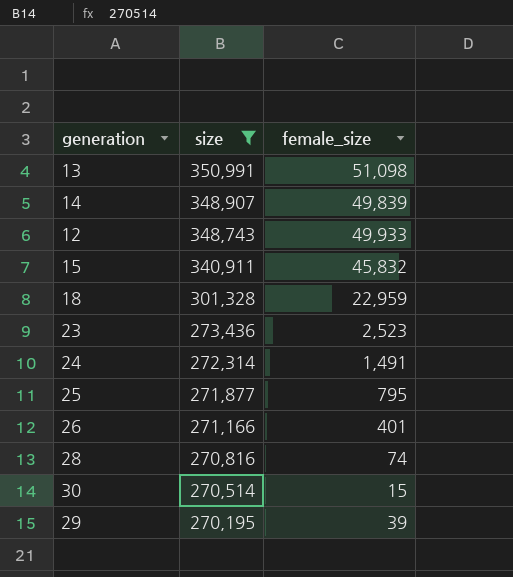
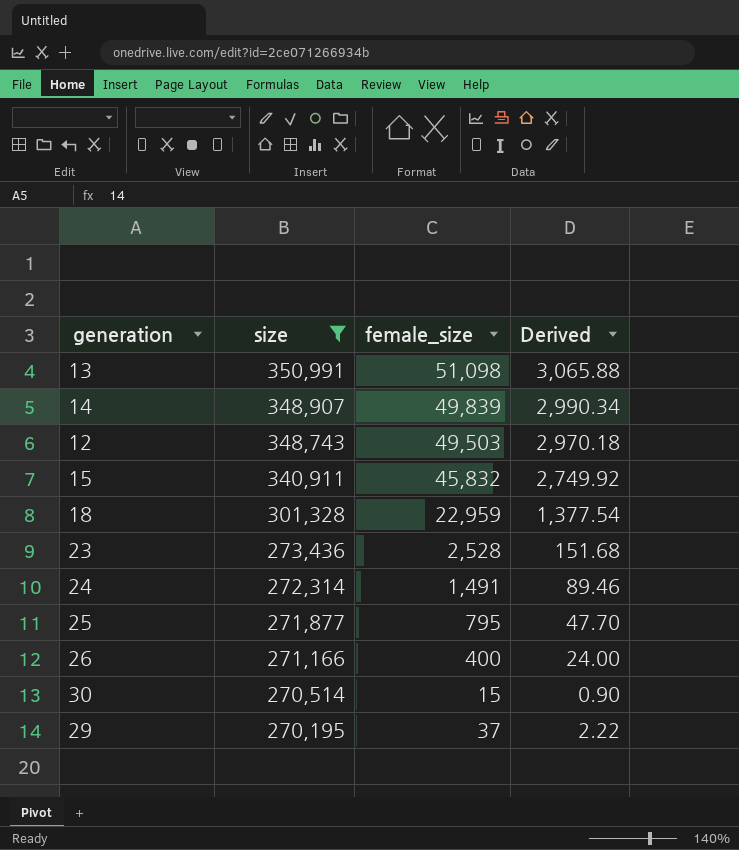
column Derived | formula: none -> [female_size] * 0.06
row 28: 270,816 | 74 -> none
12 | female_size: 49,933 -> 49,503
23 | female_size: 2,523 -> 2,528
26 | female_size: 401 -> 400
29 | female_size: 39 -> 37

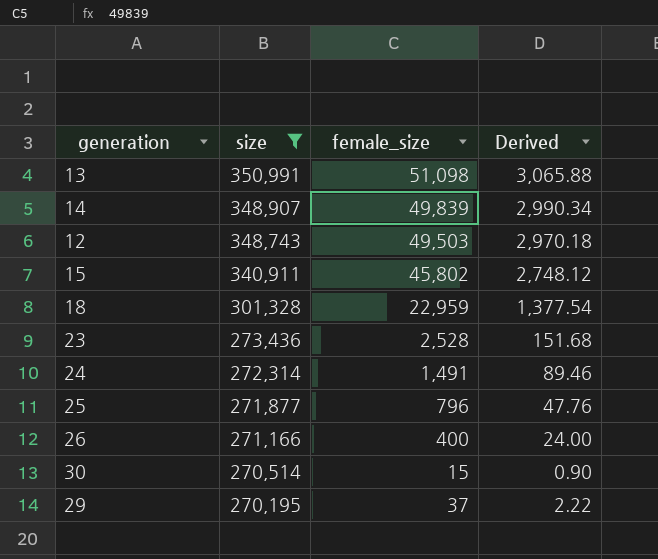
15 | female_size: 45,832 -> 45,802
15 | Derived: 2,749.92 -> 2,748.12
25 | female_size: 795 -> 796
25 | Derived: 47.70 -> 47.76

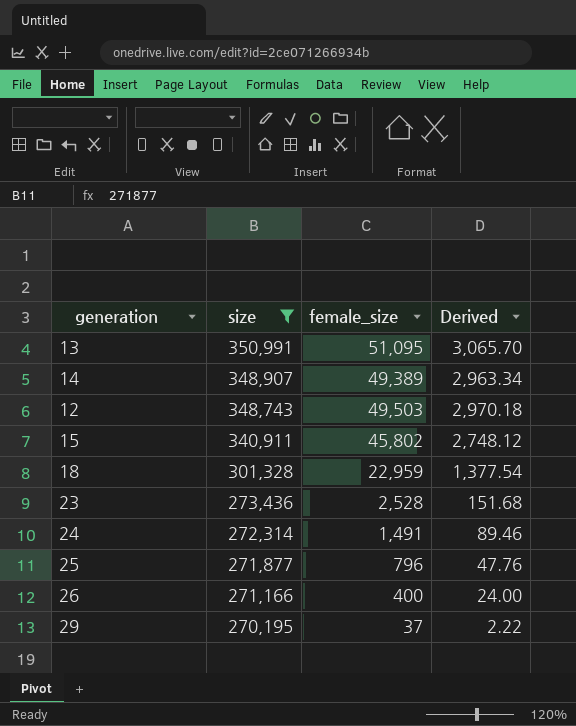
row 30: 270,514 | 15 | 0.90 -> none
13 | female_size: 51,098 -> 51,095
13 | Derived: 3,065.88 -> 3,065.70
14 | female_size: 49,839 -> 49,389
14 | Derived: 2,990.34 -> 2,963.34

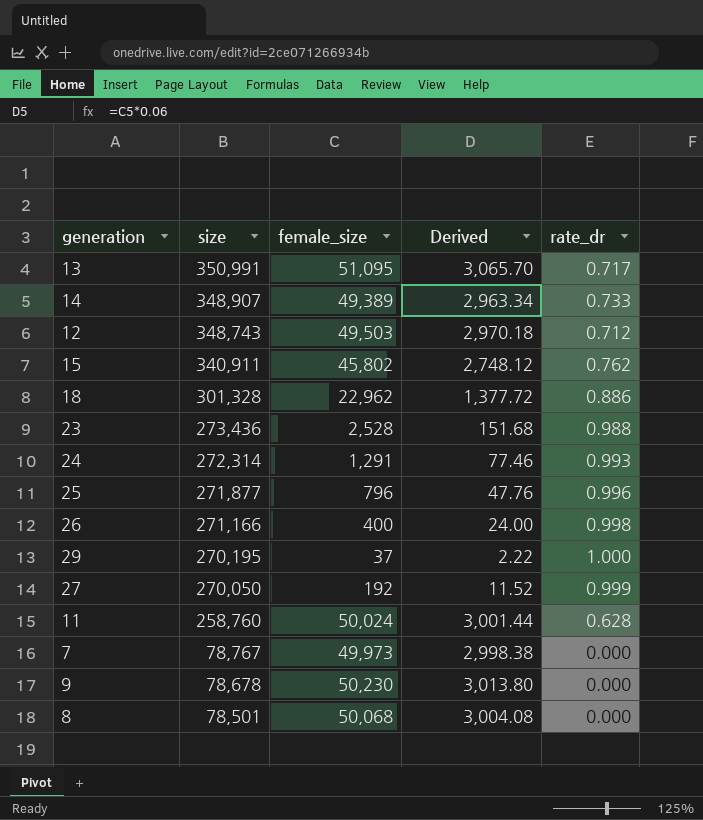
filter: size >= 270,195 -> none
column rate_dr | position: none -> 5
18 | female_size: 22,959 -> 22,962
18 | Derived: 1,377.54 -> 1,377.72
24 | female_size: 1,491 -> 1,291
24 | Derived: 89.46 -> 77.46

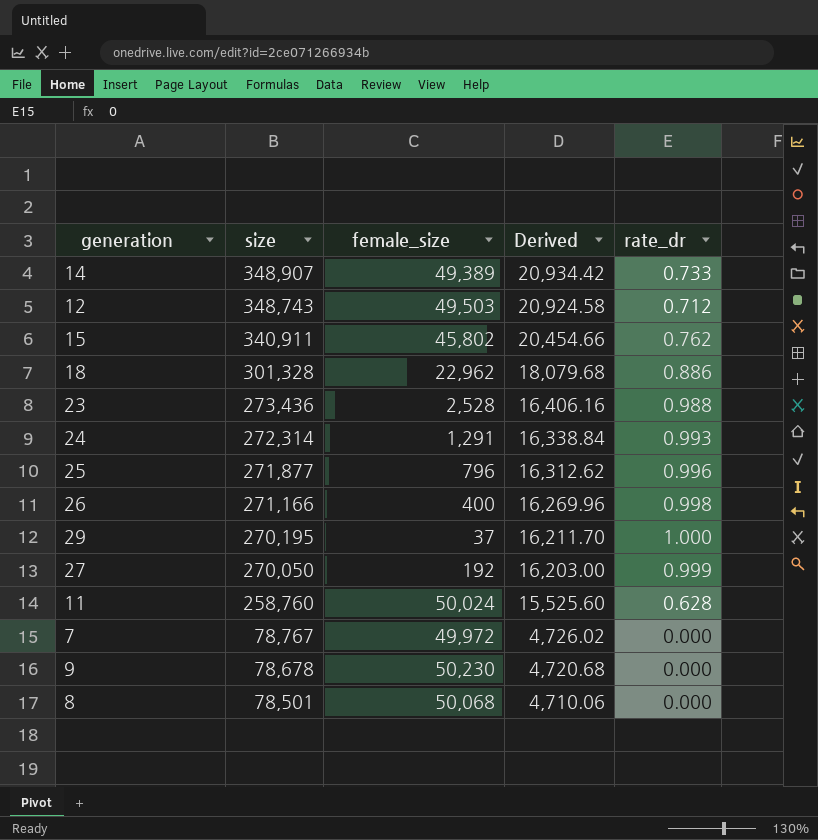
column Derived | formula: [female_size] * 0.06 -> [size] * 0.06
row 13: 350,991 | 51,095 | 3,065.70 | 0.717 -> none
7 | female_size: 49,973 -> 49,972

